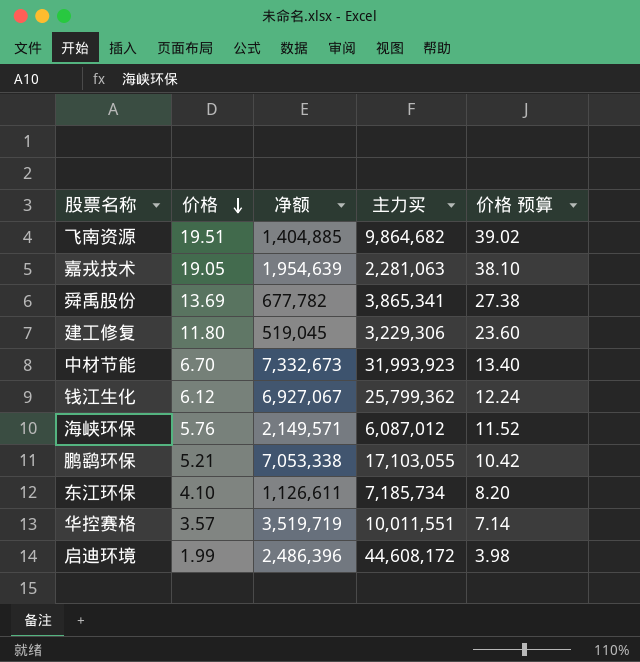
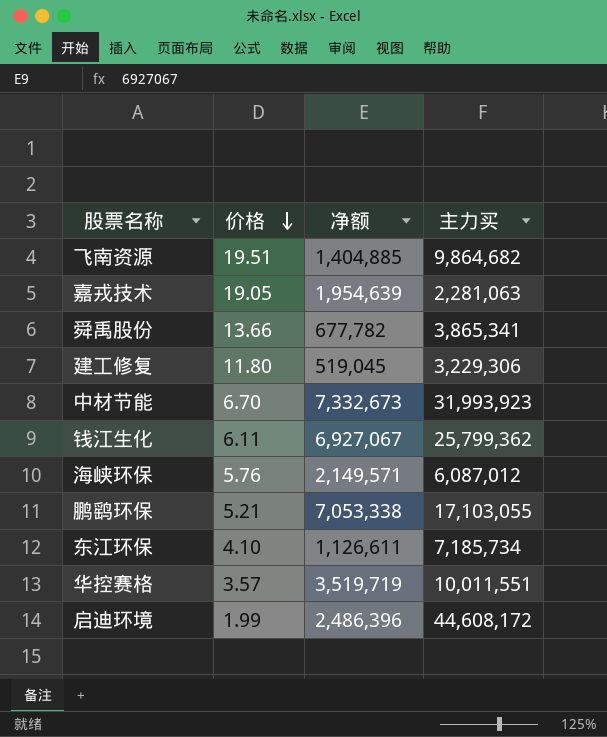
column 价格 预算 | formula: [价格] * 2 -> none
舜禹股份 | 价格: 13.69 -> 13.66
钱江生化 | 价格: 6.12 -> 6.11

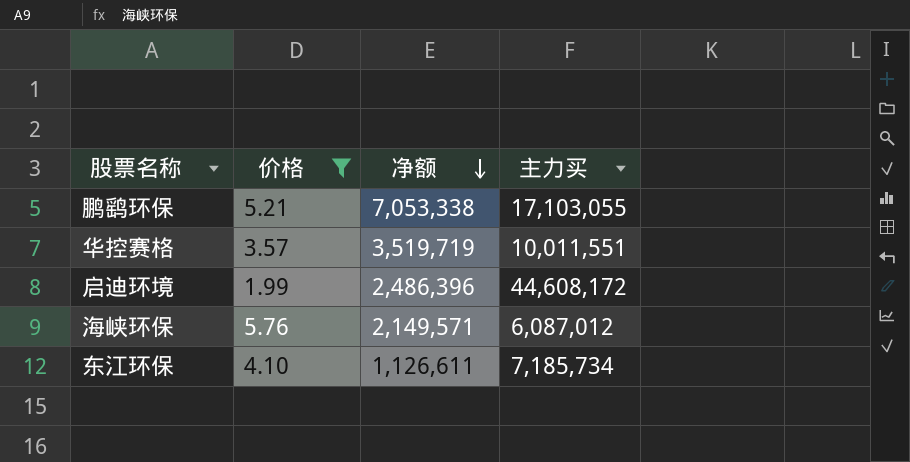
filter: none -> 价格 <= 5.76
row order: 价格 descending -> 净额 descending

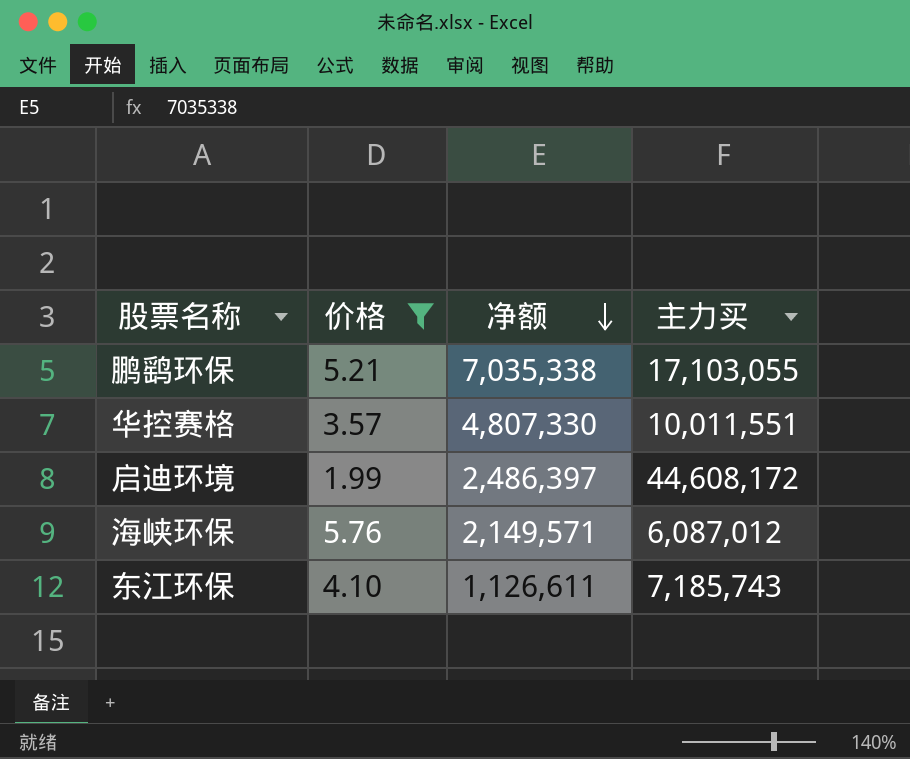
鹏鹞环保 | 净额: 7,053,338 -> 7,035,338
华控赛格 | 净额: 3,519,719 -> 4,807,330
启迪环境 | 净额: 2,486,396 -> 2,486,397
东江环保 | 主力买: 7,185,734 -> 7,185,743

